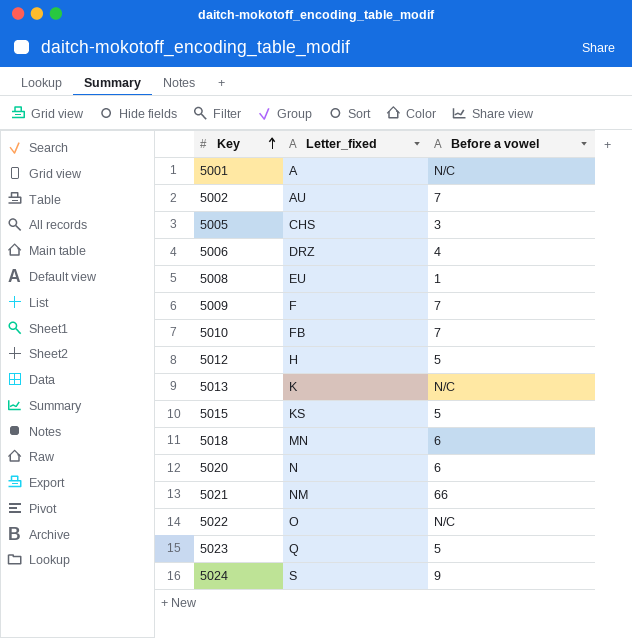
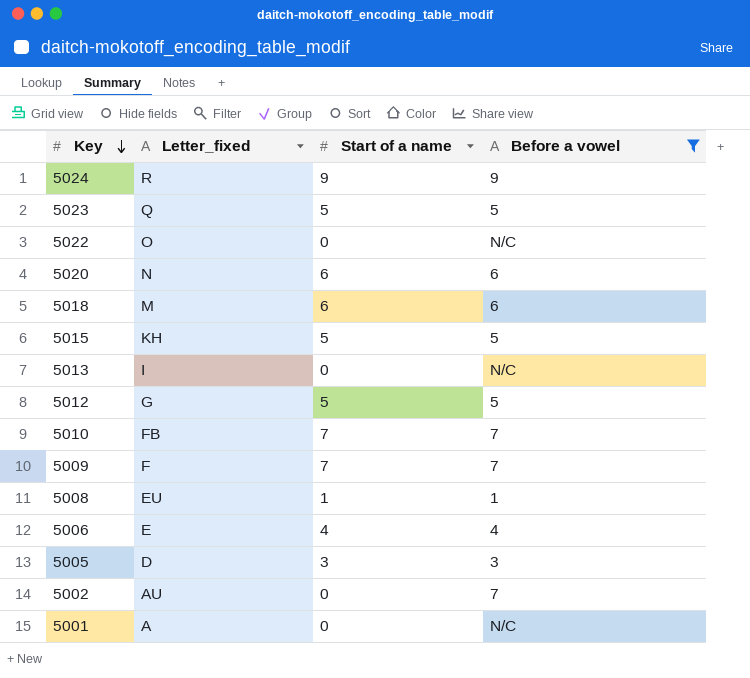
filter: none -> Before a vowel != 66
row order: Key ascending -> Key descending
column Start of a name | position: none -> 3
5024 | Letter_fixed: S -> R
5018 | Letter_fixed: MN -> M
5015 | Letter_fixed: KS -> KH
5013 | Letter_fixed: K -> I
5012 | Letter_fixed: H -> G
5006 | Letter_fixed: DRZ -> E
5005 | Letter_fixed: CHS -> D

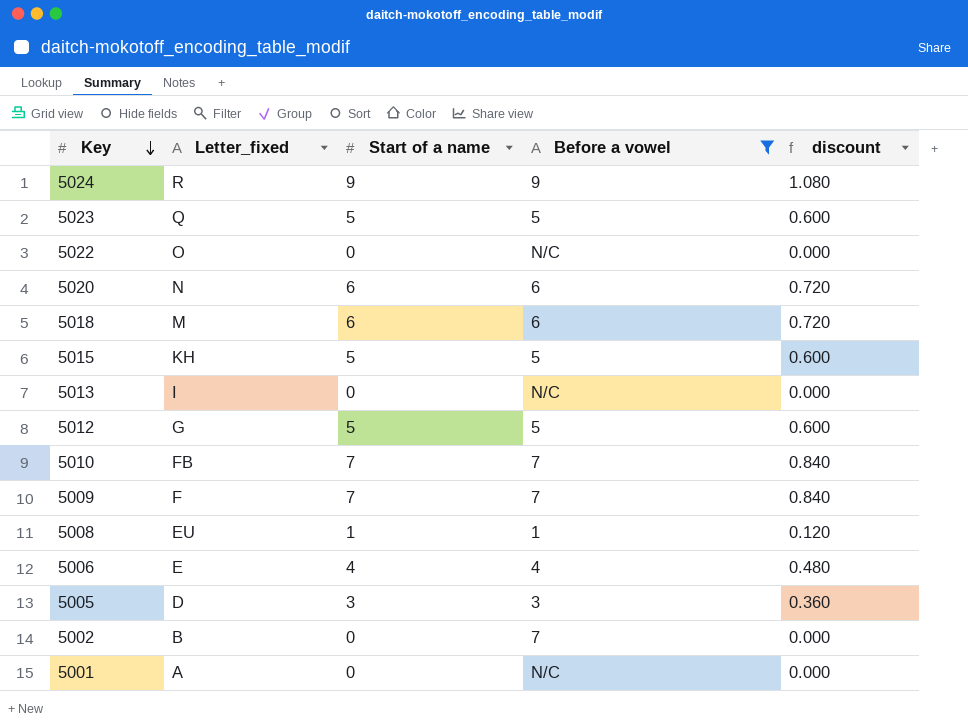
column discount | formula: none -> [Start of a name] * 0.12
5002 | Letter_fixed: AU -> B

